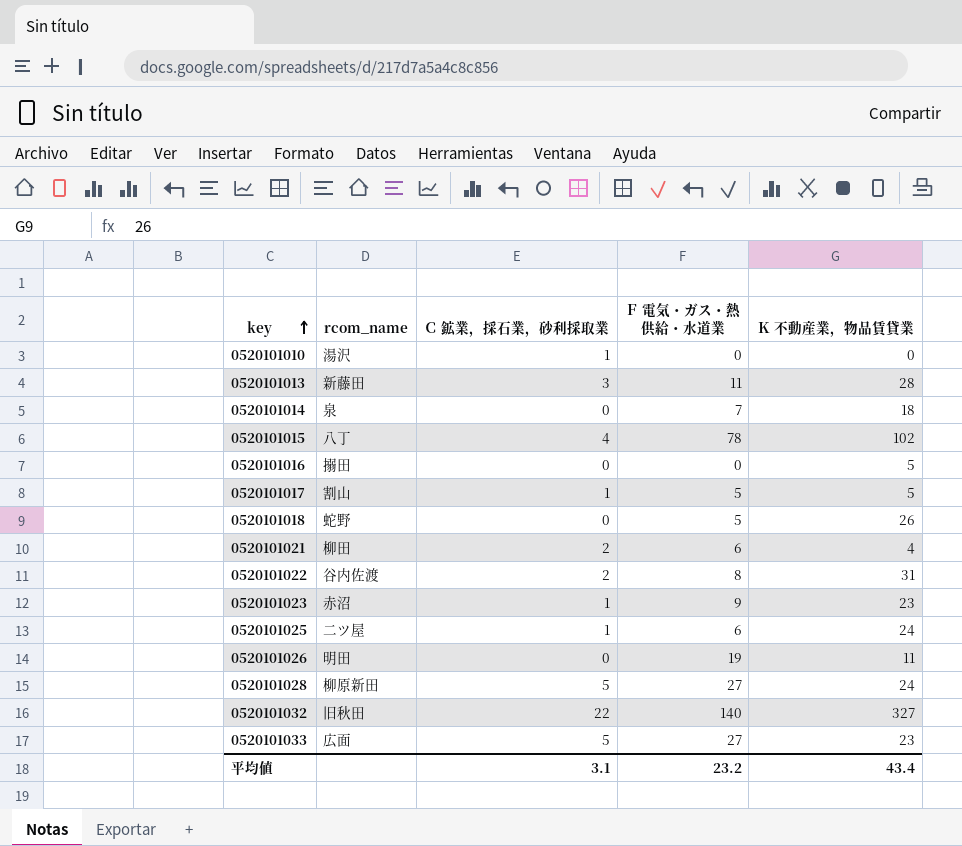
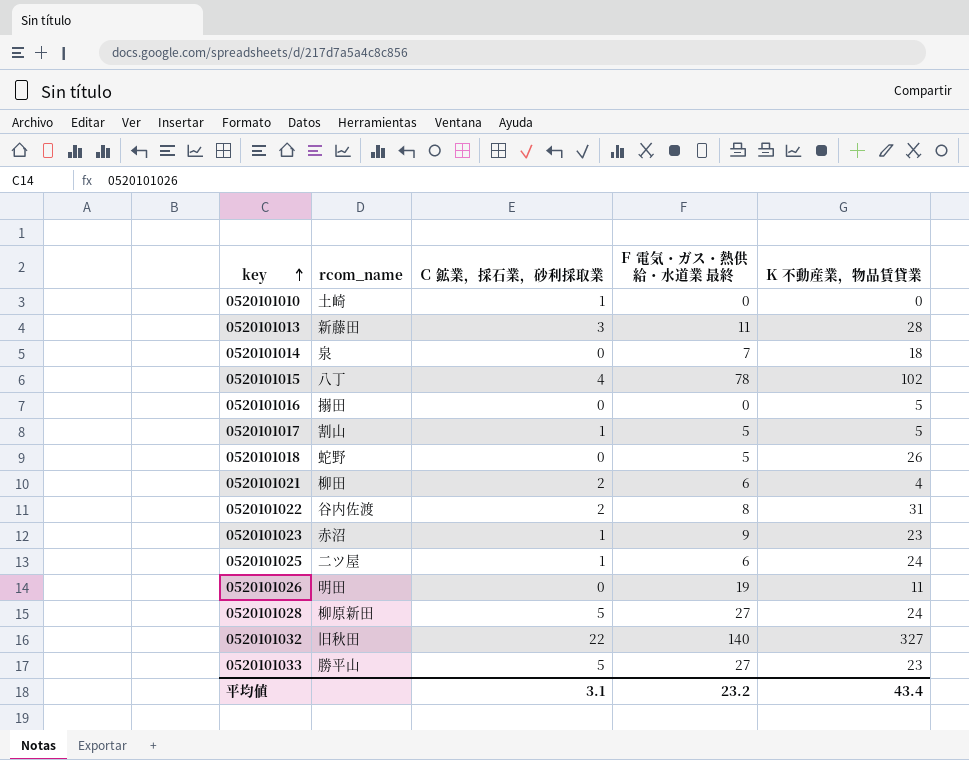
column name: Ｆ 電気・ガス・熱供給・水道業 -> Ｆ 電気・ガス・熱供給・水道業 最終
0520101010 | rcom_name: 湯沢 -> 土崎
0520101033 | rcom_name: 広面 -> 勝平山

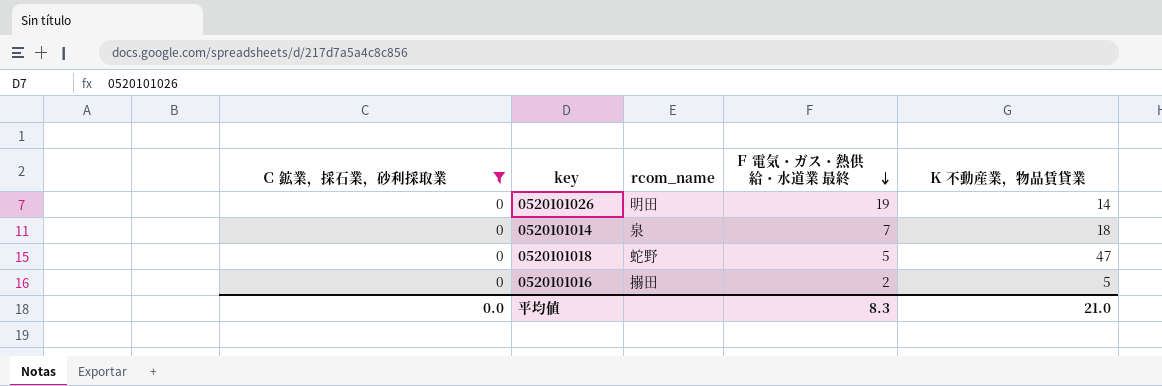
filter: none -> Ｃ 鉱業，採石業，砂利採取業 = 0
row order: key ascending -> Ｆ 電気・ガス・熱供給・水道業 最終 descending
column Ｃ 鉱業，採石業，砂利採取業 | position: 3 -> 1
0520101026 | Ｋ 不動産業，物品賃貸業: 11 -> 14
0520101018 | Ｋ 不動産業，物品賃貸業: 26 -> 47
0520101016 | Ｆ 電気・ガス・熱供給・水道業 最終: 0 -> 2
平均値 | Ｃ 鉱業，採石業，砂利採取業: 3.1 -> 0.0
平均値 | Ｆ 電気・ガス・熱供給・水道業 最終: 23.2 -> 8.3
平均値 | Ｋ 不動産業，物品賃貸業: 43.4 -> 21.0

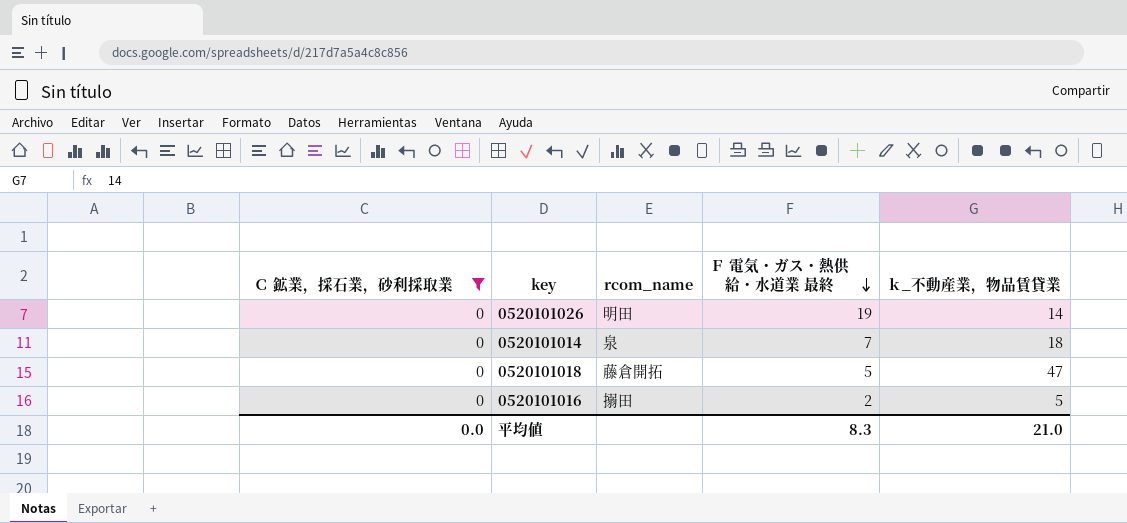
column name: Ｋ 不動産業，物品賃貸業 -> ｋ_不動産業，物品賃貸業
0520101018 | rcom_name: 蛇野 -> 藤倉開拓

